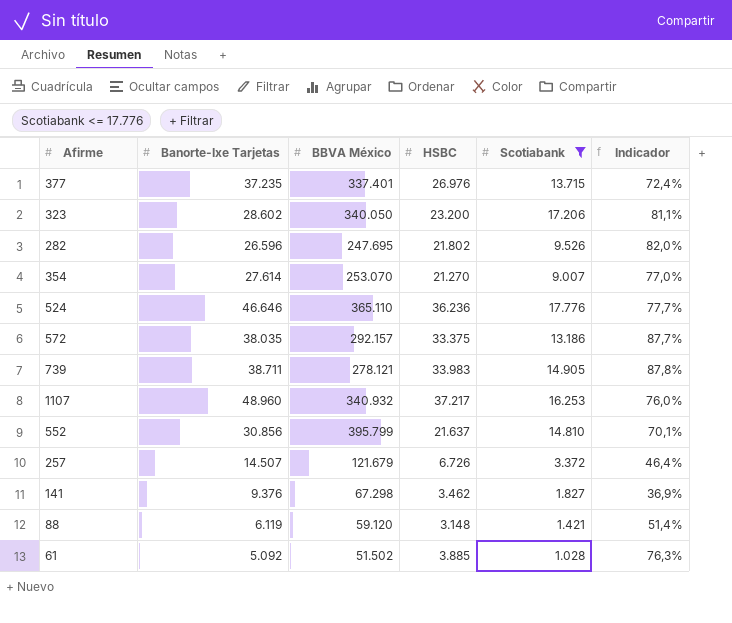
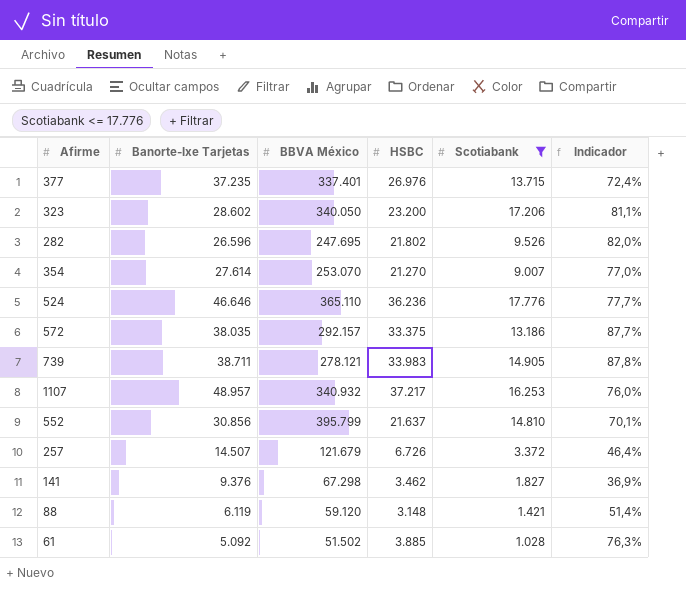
1107 | Banorte-Ixe Tarjetas: 48.960 -> 48.957

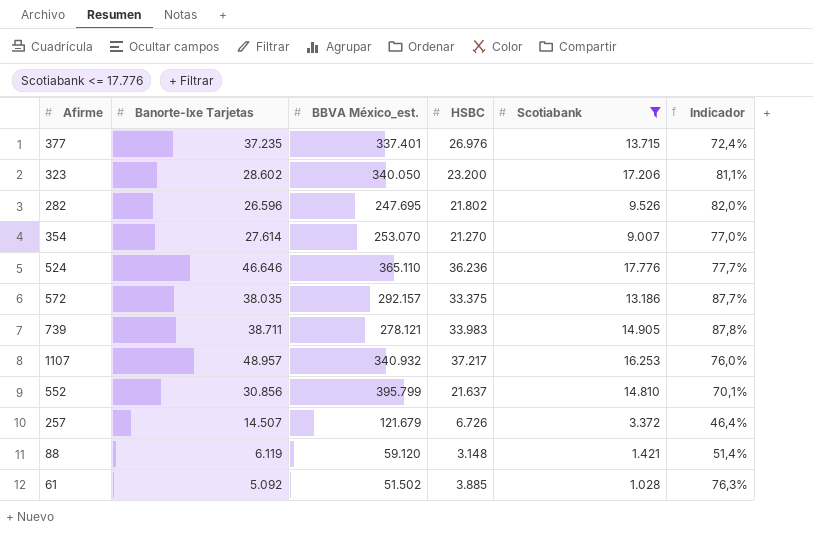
column name: BBVA México -> BBVA México_est.
row 141: 9.376 | 67.298 | 3.462 | 1.827 | 36,9% -> none

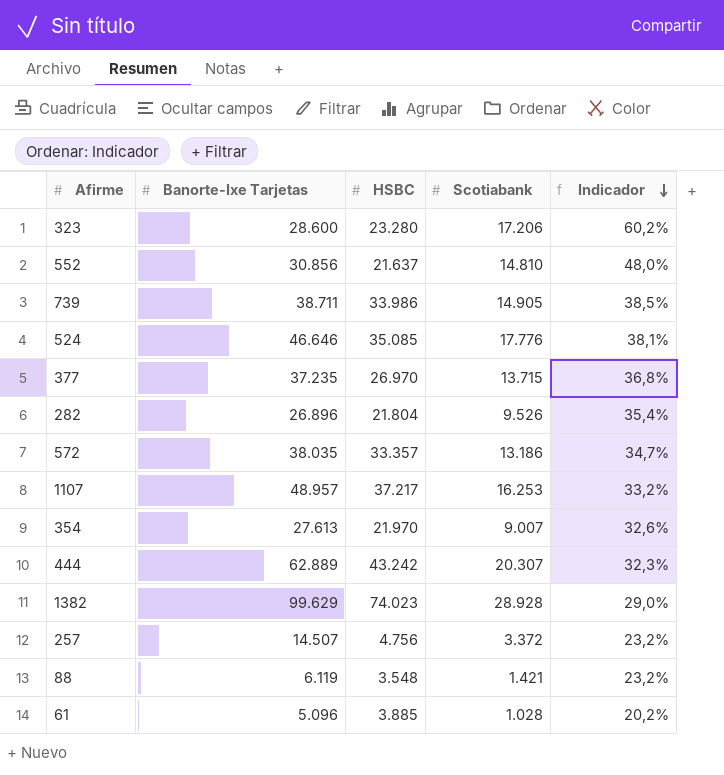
filter: Scotiabank <= 17.776 -> none
row order: none -> Indicador descending
column BBVA México_est. | position: 3 -> none
column Indicador | formula: [HSBC] / [Banorte-Ixe Tarjetas] -> [Scotiabank] / [Banorte-Ixe Tarjetas]
323 | Banorte-Ixe Tarjetas: 28.602 -> 28.600
323 | HSBC: 23.200 -> 23.280
739 | HSBC: 33.983 -> 33.986
524 | HSBC: 36.236 -> 35.085
377 | HSBC: 26.976 -> 26.970
282 | Banorte-Ixe Tarjetas: 26.596 -> 26.896
282 | HSBC: 21.802 -> 21.804
572 | HSBC: 33.375 -> 33.357
354 | Banorte-Ixe Tarjetas: 27.614 -> 27.613
354 | HSBC: 21.270 -> 21.970
257 | HSBC: 6.726 -> 4.756
88 | HSBC: 3.148 -> 3.548
61 | Banorte-Ixe Tarjetas: 5.092 -> 5.096

